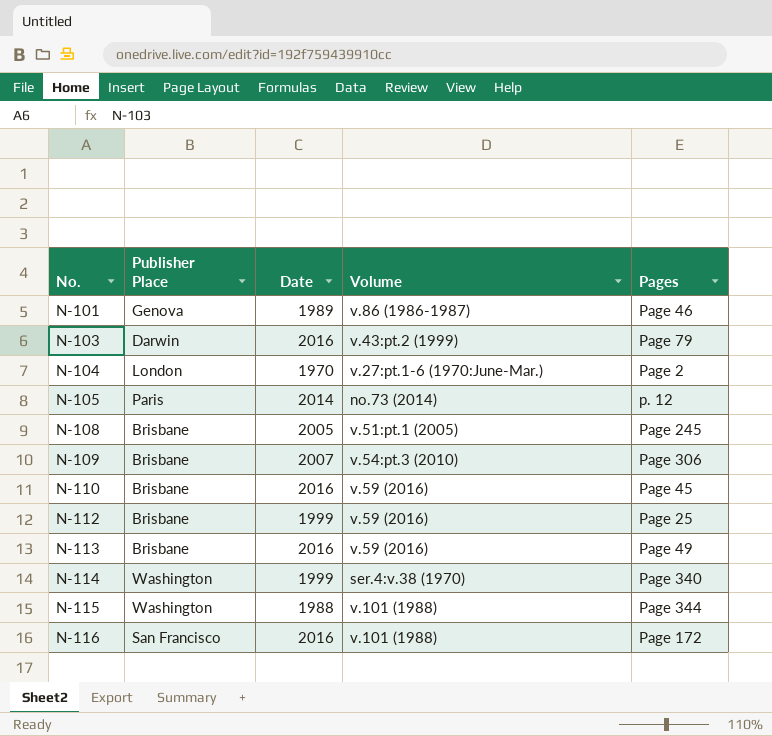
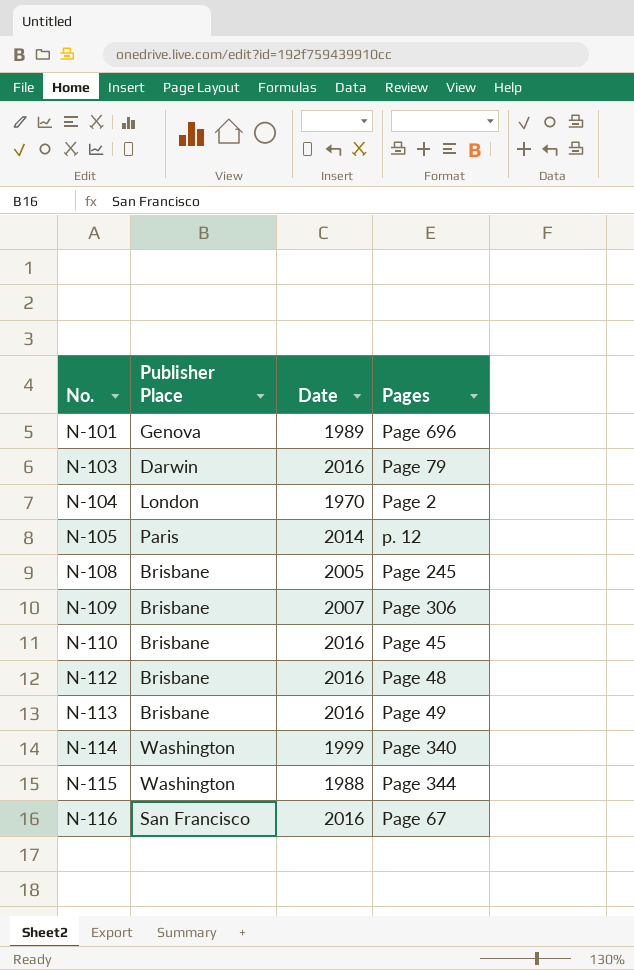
column Volume | position: 4 -> none
N-101 | Pages: Page 46 -> Page 696
N-112 | Date: 1999 -> 2016
N-112 | Pages: Page 25 -> Page 48
N-116 | Pages: Page 172 -> Page 67

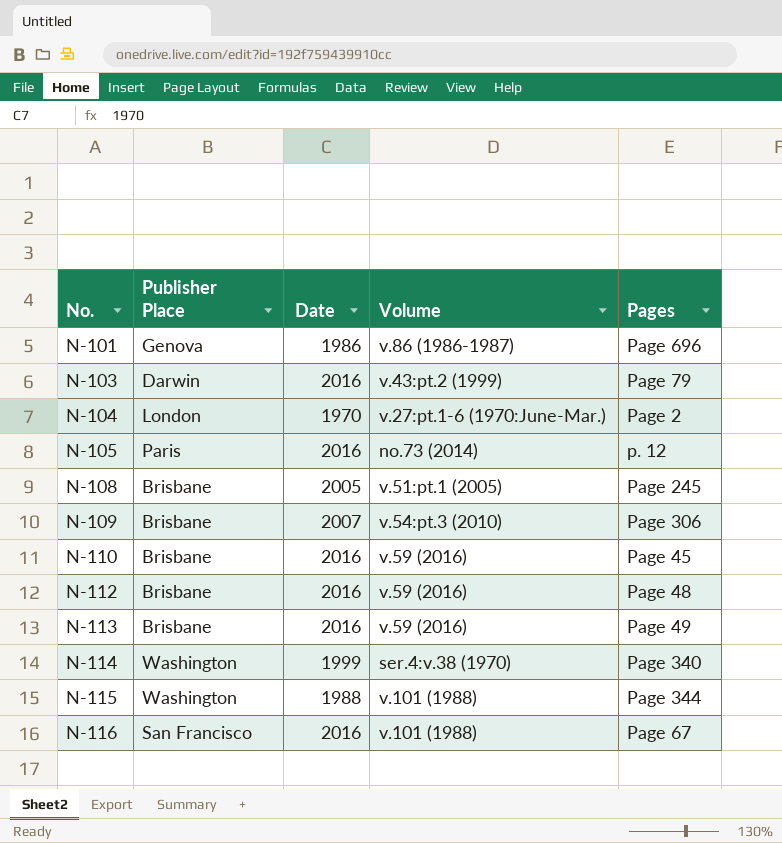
column Volume | position: none -> 4
N-101 | Date: 1989 -> 1986
N-105 | Date: 2014 -> 2016

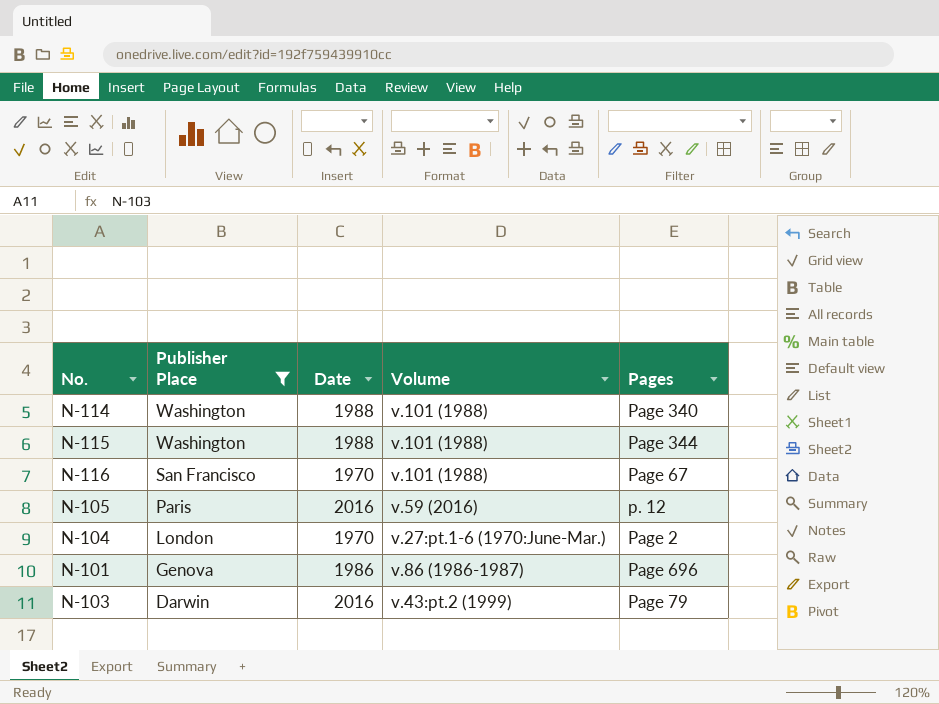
filter: none -> Publisher Place != Brisbane
row order: No. ascending -> Publisher Place descending
N-114 | Date: 1999 -> 1988
N-114 | Volume: ser.4:v.38 (1970) -> v.101 (1988)
N-116 | Date: 2016 -> 1970
N-105 | Volume: no.73 (2014) -> v.59 (2016)

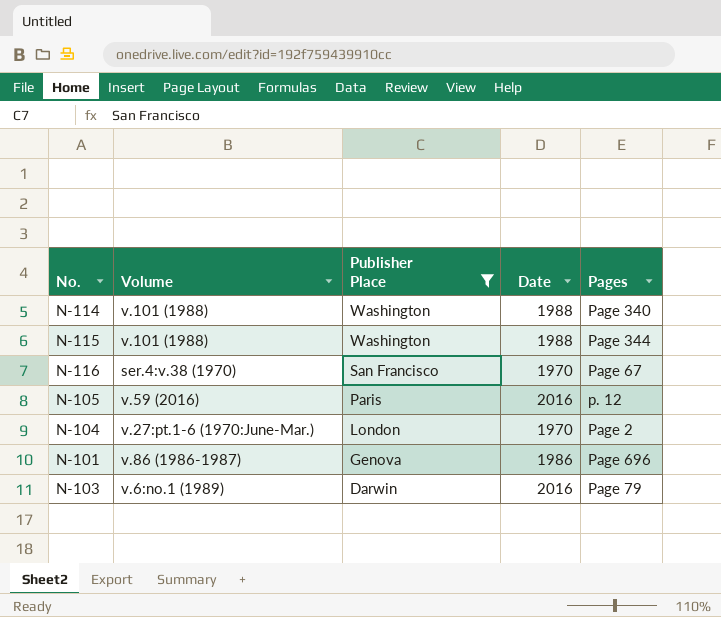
column Volume | position: 4 -> 2
N-116 | Volume: v.101 (1988) -> ser.4:v.38 (1970)
N-103 | Volume: v.43:pt.2 (1999) -> v.6:no.1 (1989)

